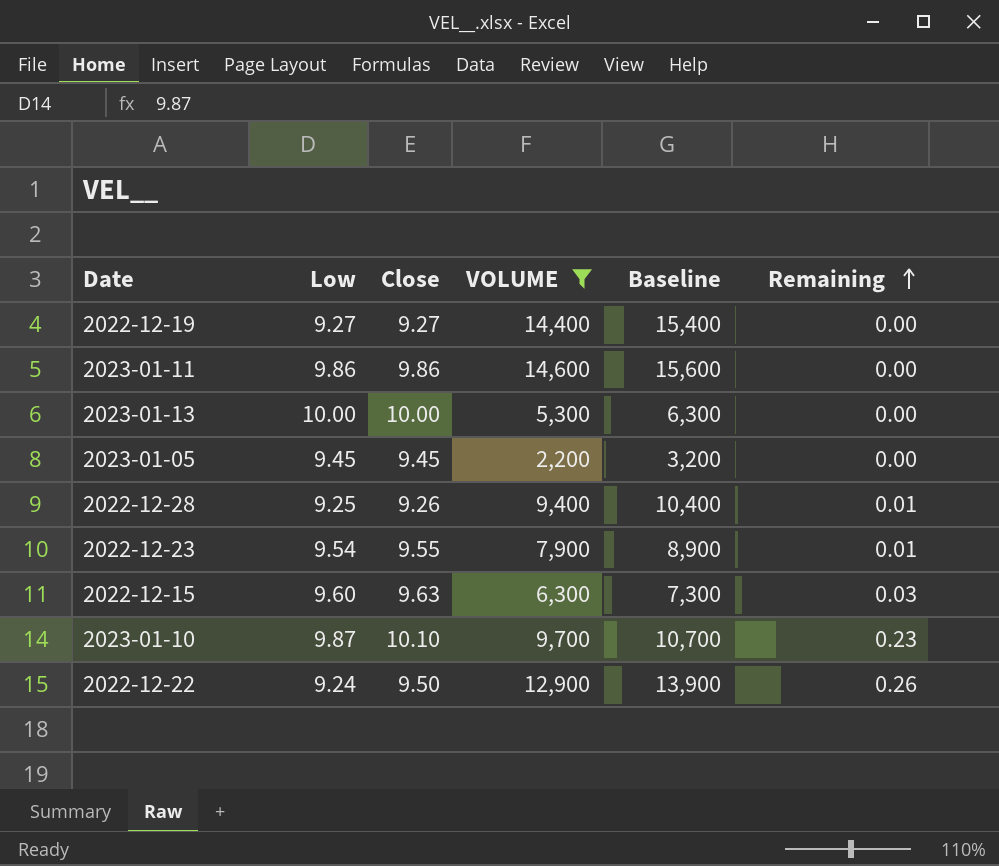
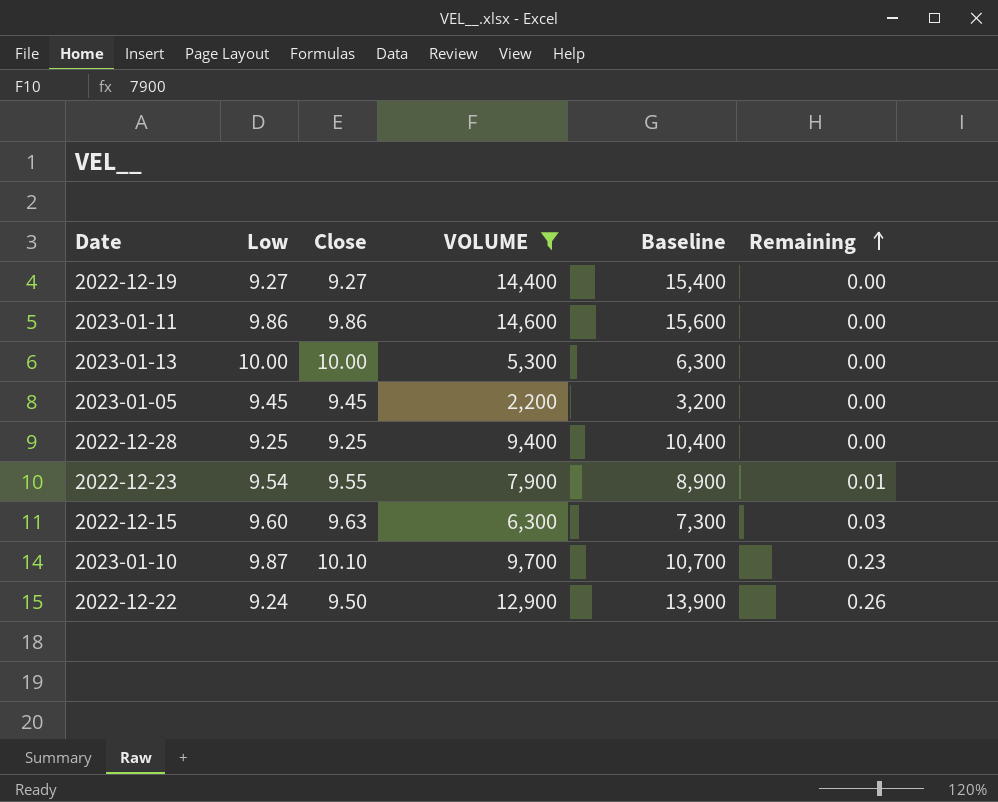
2022-12-28 | Close: 9.26 -> 9.25
2022-12-28 | Remaining: 0.01 -> 0.00

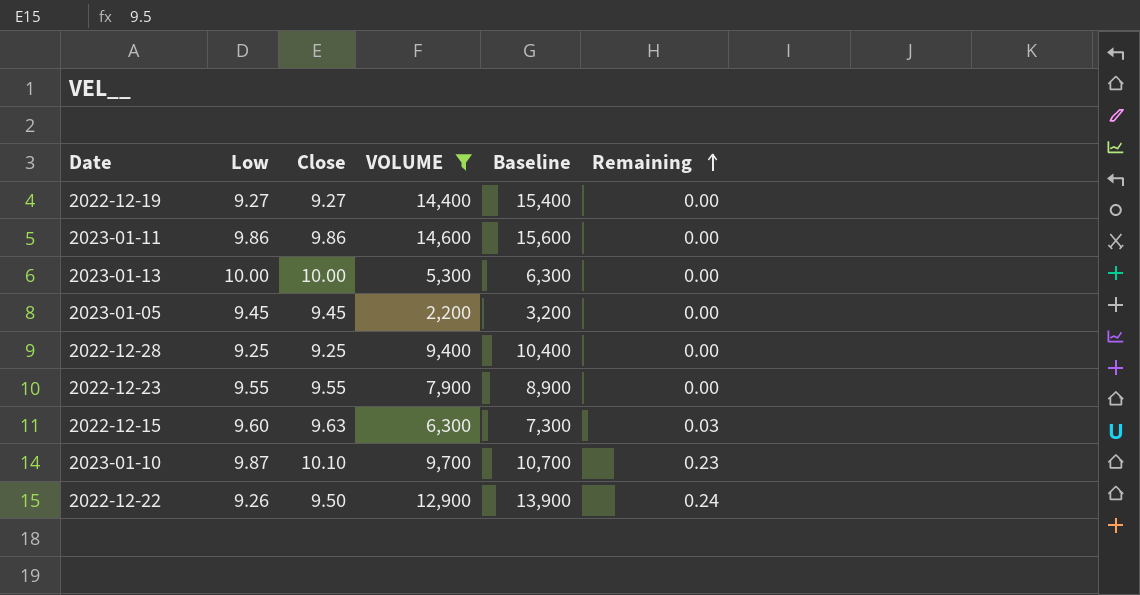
2022-12-23 | Low: 9.54 -> 9.55
2022-12-23 | Remaining: 0.01 -> 0.00
2022-12-22 | Low: 9.24 -> 9.26
2022-12-22 | Remaining: 0.26 -> 0.24

